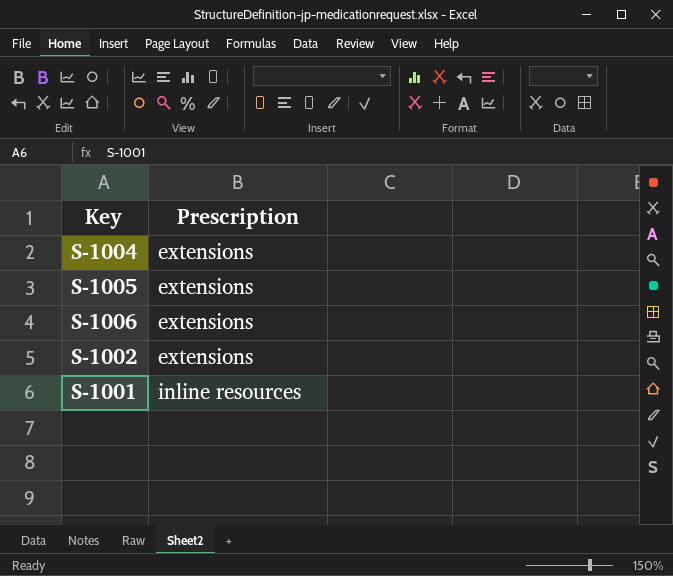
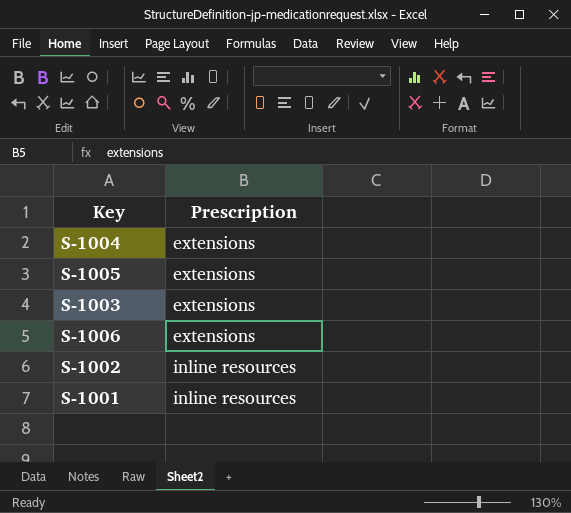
row S-1003: none -> extensions
S-1002 | Prescription: extensions -> inline resources

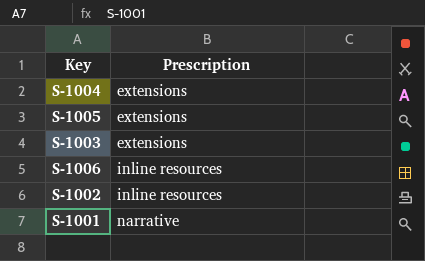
S-1006 | Prescription: extensions -> inline resources
S-1001 | Prescription: inline resources -> narrative

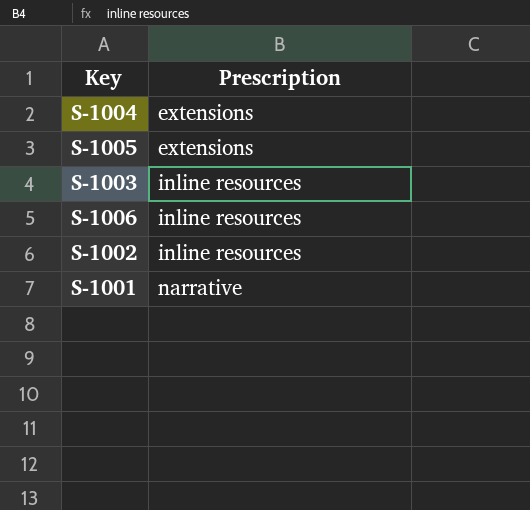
S-1003 | Prescription: extensions -> inline resources

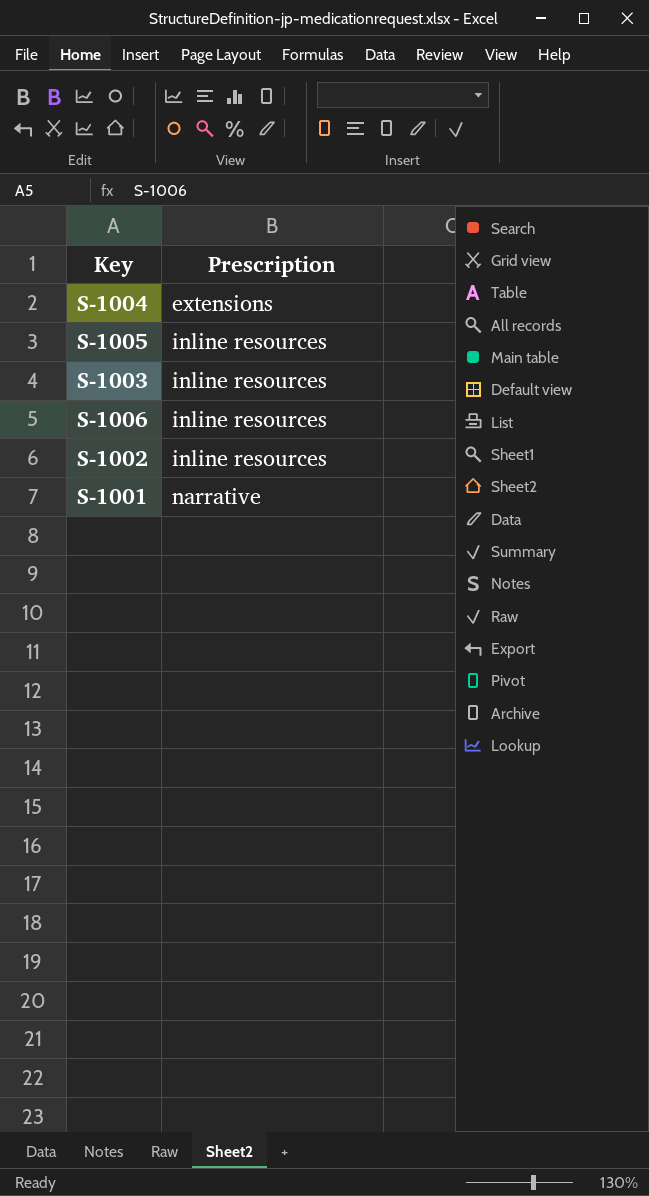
S-1005 | Prescription: extensions -> inline resources

